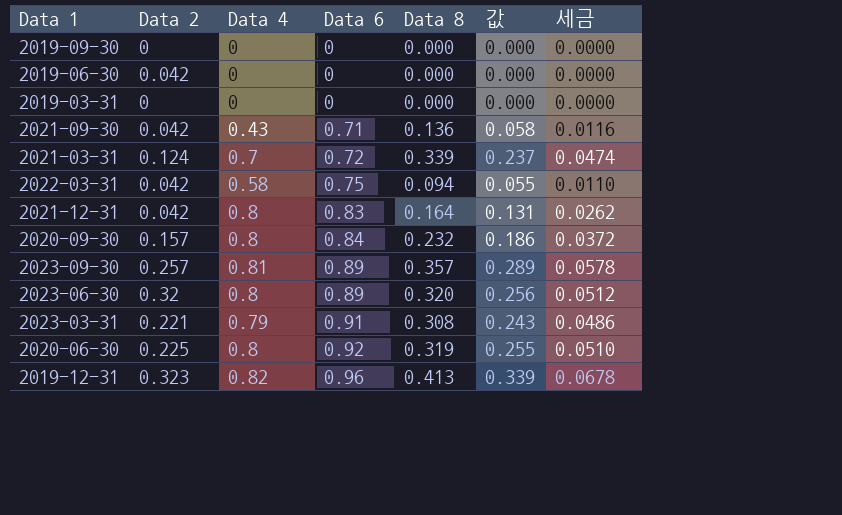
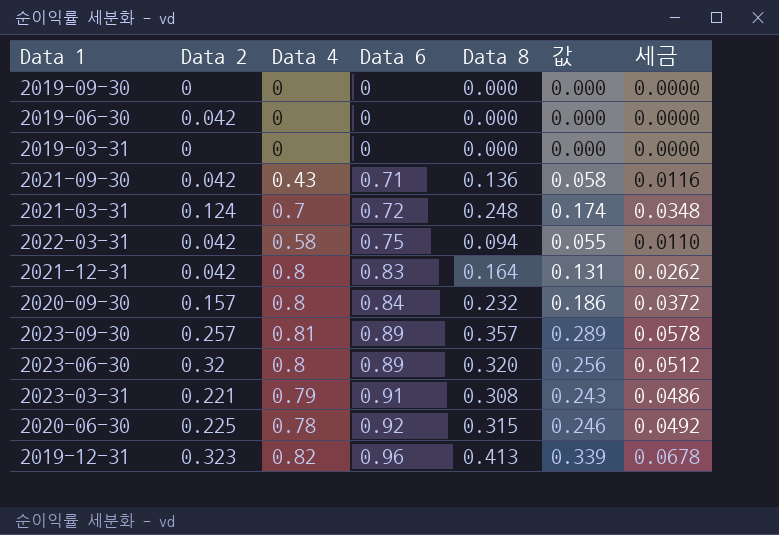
2021-03-31 | Data 8: 0.339 -> 0.248
2021-03-31 | 값: 0.237 -> 0.174
2021-03-31 | 세금: 0.0474 -> 0.0348
2020-06-30 | Data 4: 0.8 -> 0.78
2020-06-30 | Data 8: 0.319 -> 0.315
2020-06-30 | 값: 0.255 -> 0.246
2020-06-30 | 세금: 0.0510 -> 0.0492

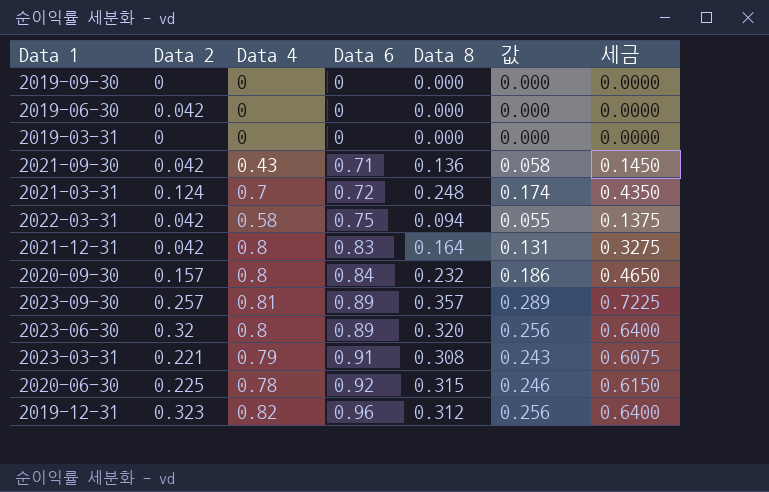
column 세금 | formula: [값] * 0.2 -> [값] * 2.5
2019-12-31 | Data 8: 0.413 -> 0.312
2019-12-31 | 값: 0.339 -> 0.256

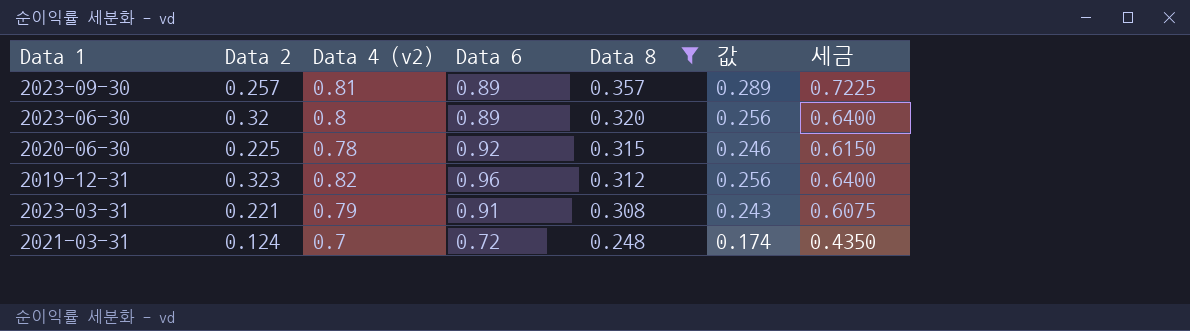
filter: none -> Data 8 >= 0.248
row order: Data 6 ascending -> Data 8 descending
column name: Data 4 -> Data 4 (v2)

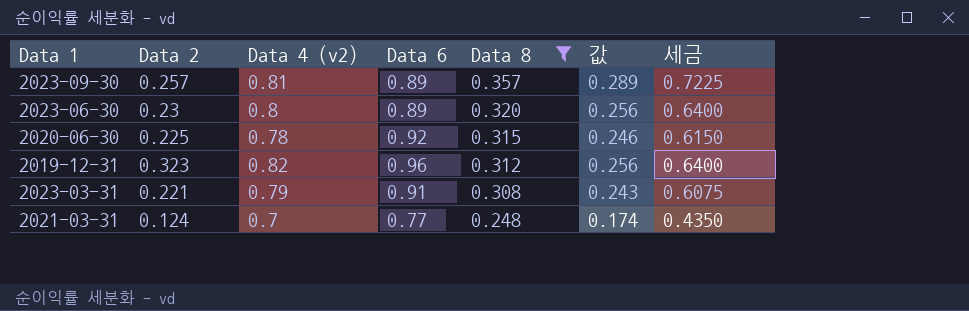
2023-06-30 | Data 2: 0.32 -> 0.23
2021-03-31 | Data 6: 0.72 -> 0.77

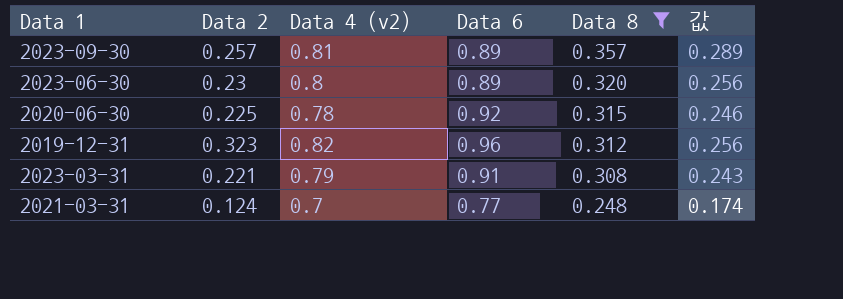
column 세금 | formula: [값] * 2.5 -> none

